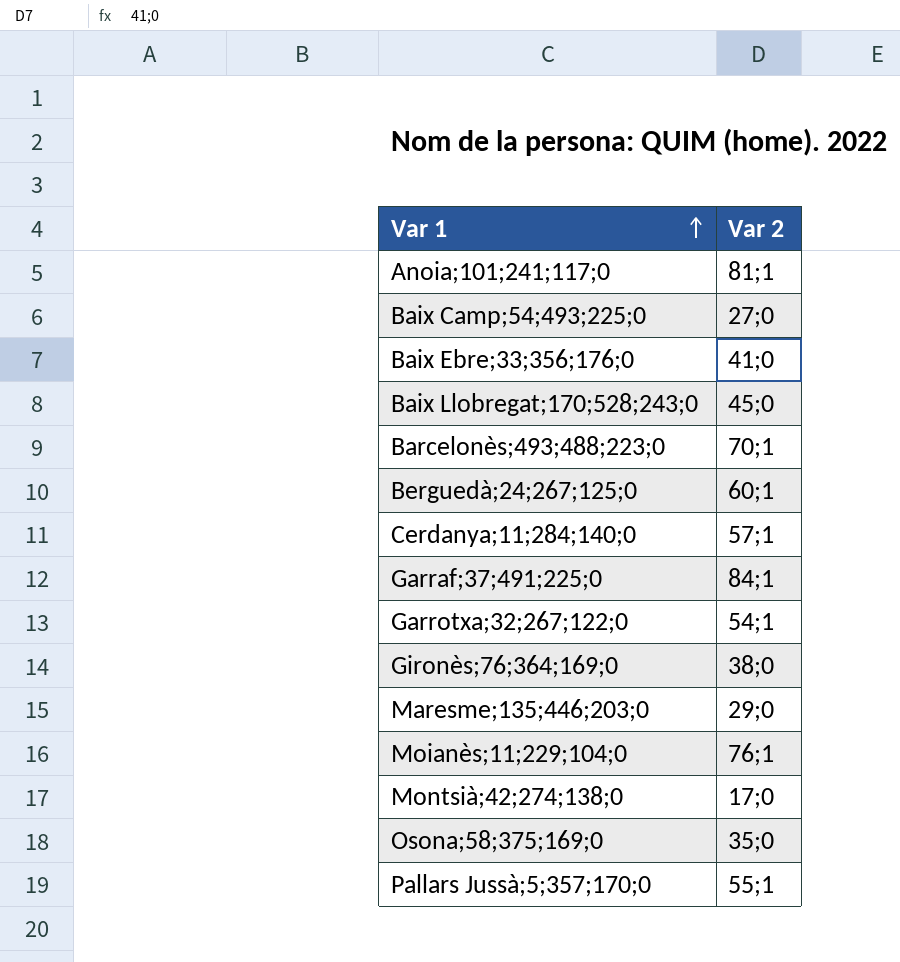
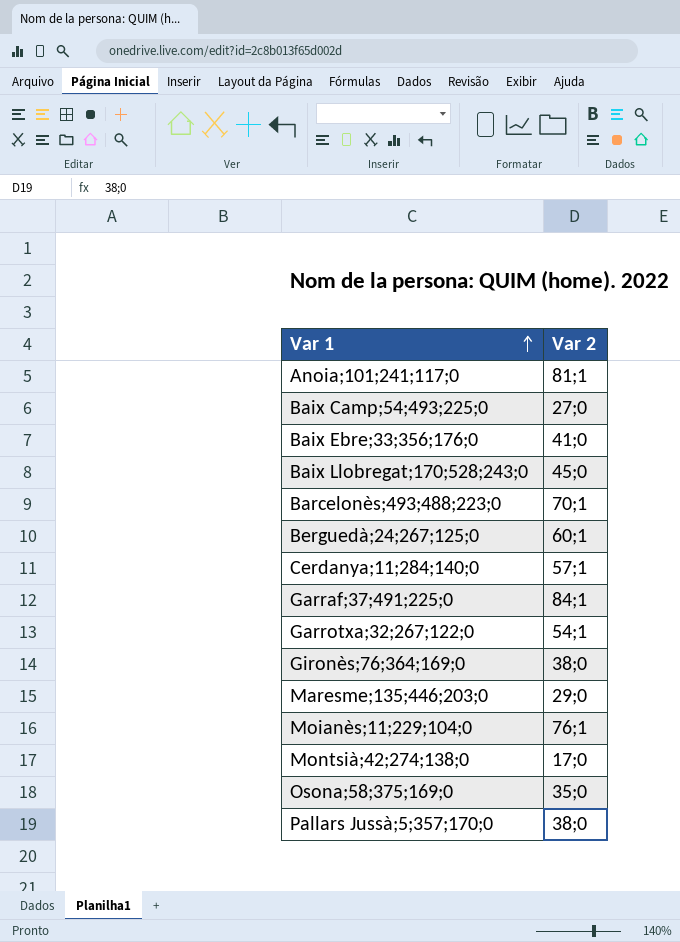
Pallars Jussà;5;357;170;0 | Var 2: 55;1 -> 38;0

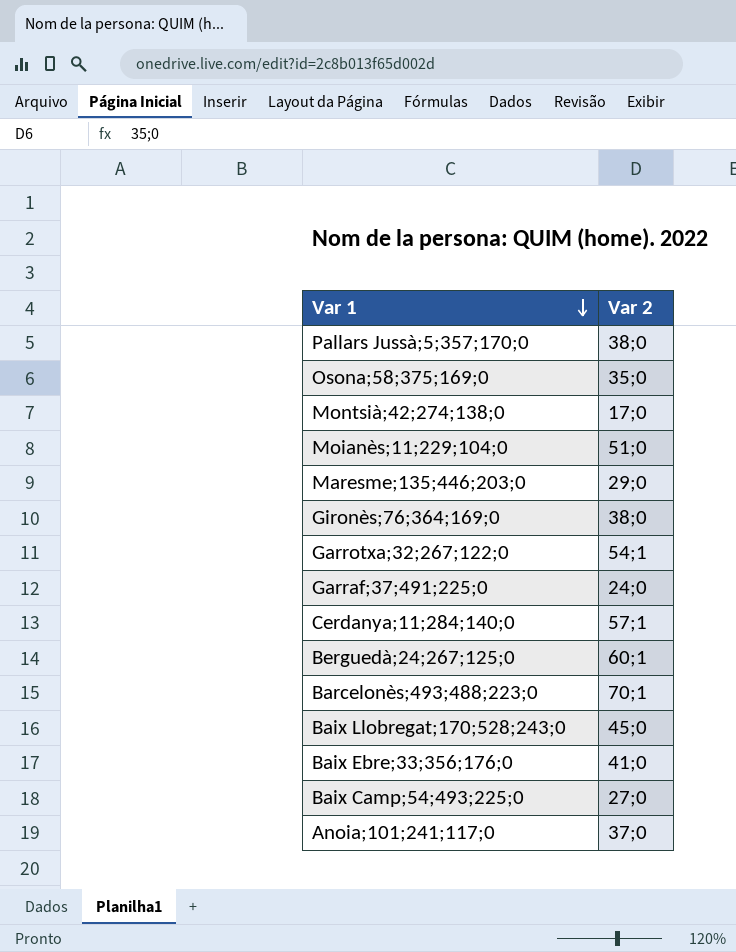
row order: Var 1 ascending -> Var 1 descending
Moianès;11;229;104;0 | Var 2: 76;1 -> 51;0
Garraf;37;491;225;0 | Var 2: 84;1 -> 24;0
Anoia;101;241;117;0 | Var 2: 81;1 -> 37;0

